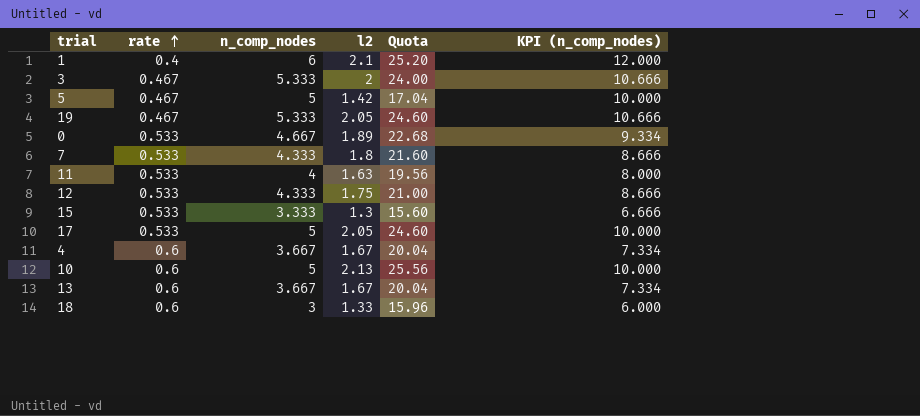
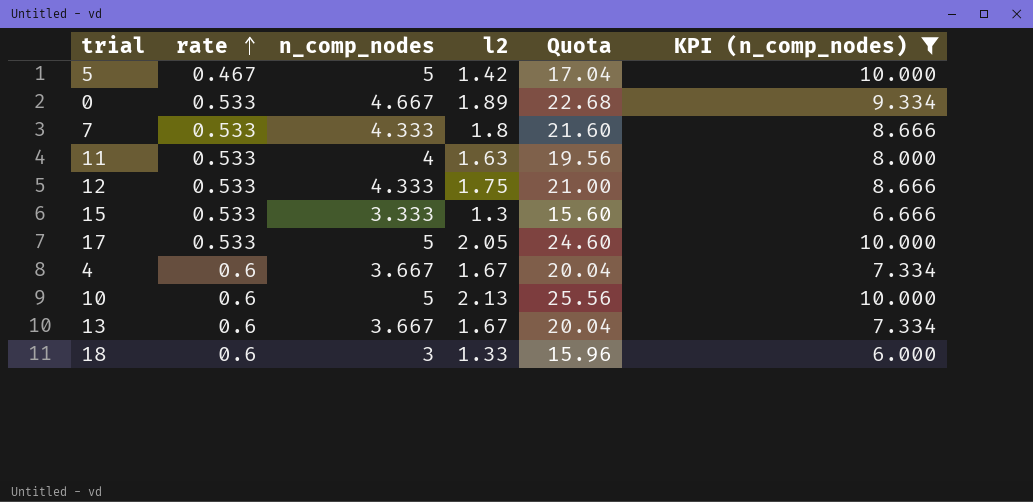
filter: none -> KPI (n_comp_nodes) <= 10.000

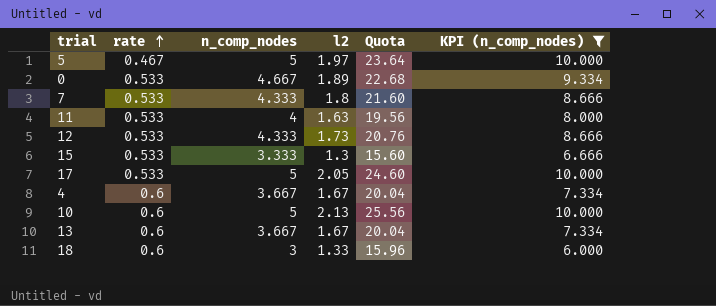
5 | l2: 1.42 -> 1.97
5 | Quota: 17.04 -> 23.64
12 | l2: 1.75 -> 1.73
12 | Quota: 21.00 -> 20.76

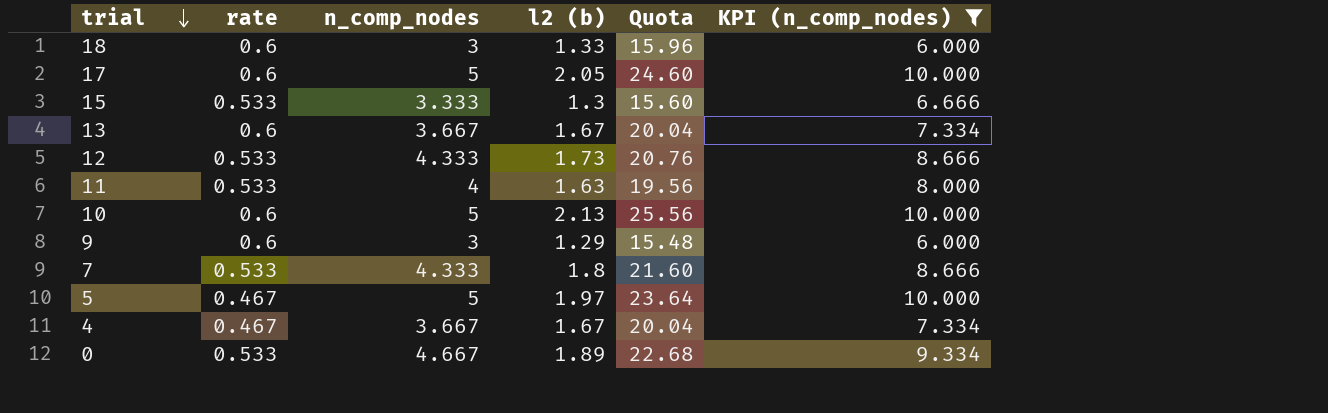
row order: rate ascending -> trial descending
column name: l2 -> l2 (b)
17 | rate: 0.533 -> 0.6
row 9: none -> 0.6 | 3 | 1.29 | 15.48 | 6.000
4 | rate: 0.6 -> 0.467

